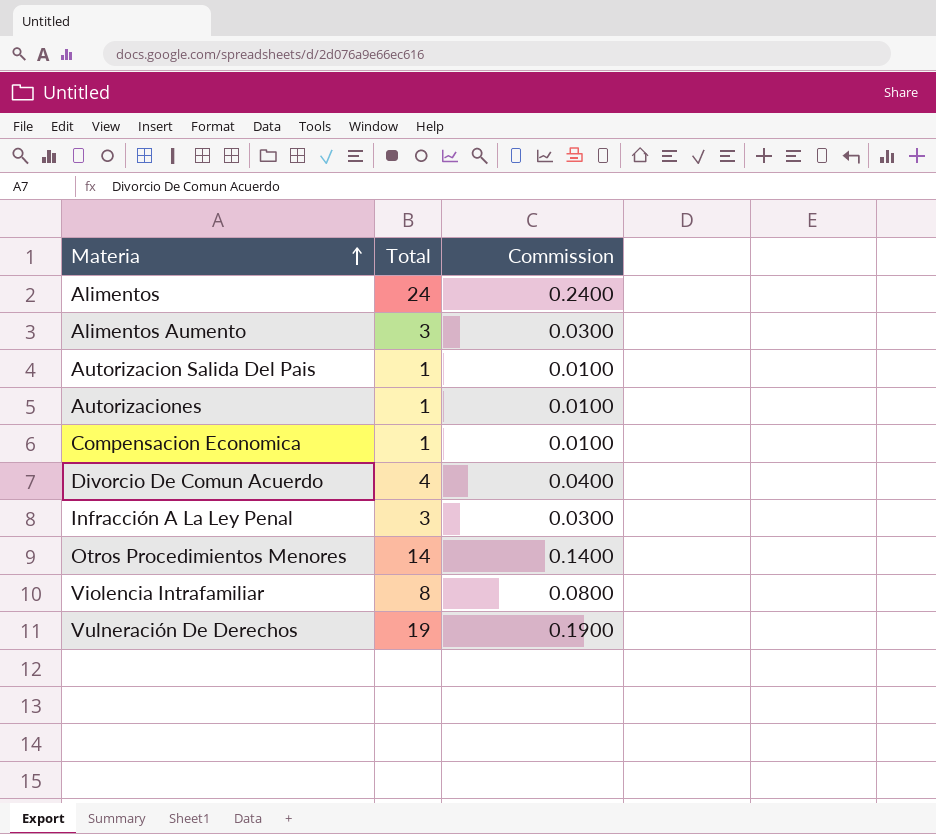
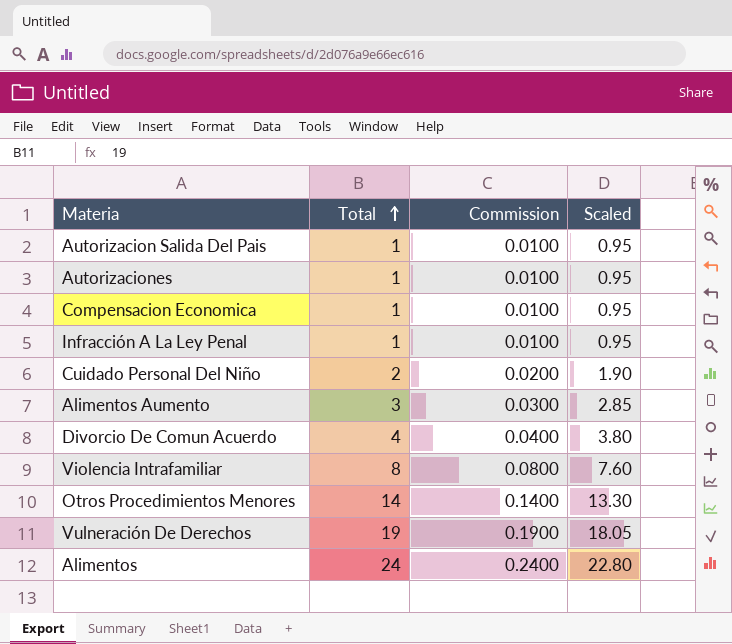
row order: Materia ascending -> Total ascending
column Scaled | formula: none -> [Total] * 0.95
Infracción A La Ley Penal | Total: 3 -> 1
Infracción A La Ley Penal | Commission: 0.0300 -> 0.0100
row Cuidado Personal Del Niño: none -> 2 | 0.0200 | 1.90

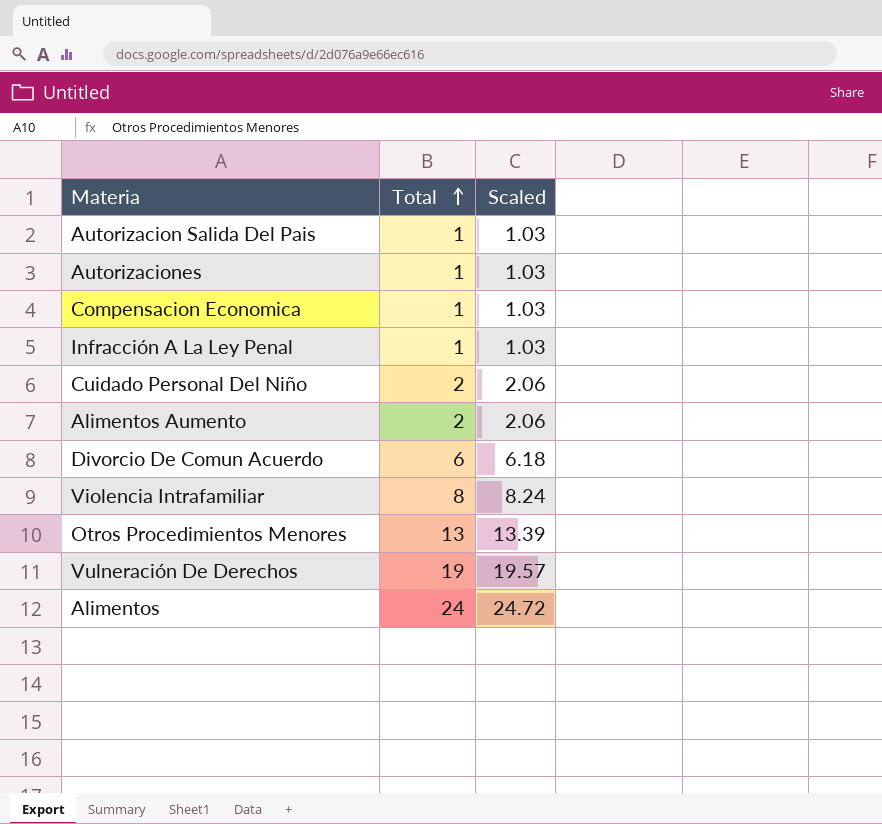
column Commission | formula: [Total] * 0.01 -> none
column Scaled | formula: [Total] * 0.95 -> [Total] * 1.03
Alimentos Aumento | Total: 3 -> 2
Divorcio De Comun Acuerdo | Total: 4 -> 6
Otros Procedimientos Menores | Total: 14 -> 13

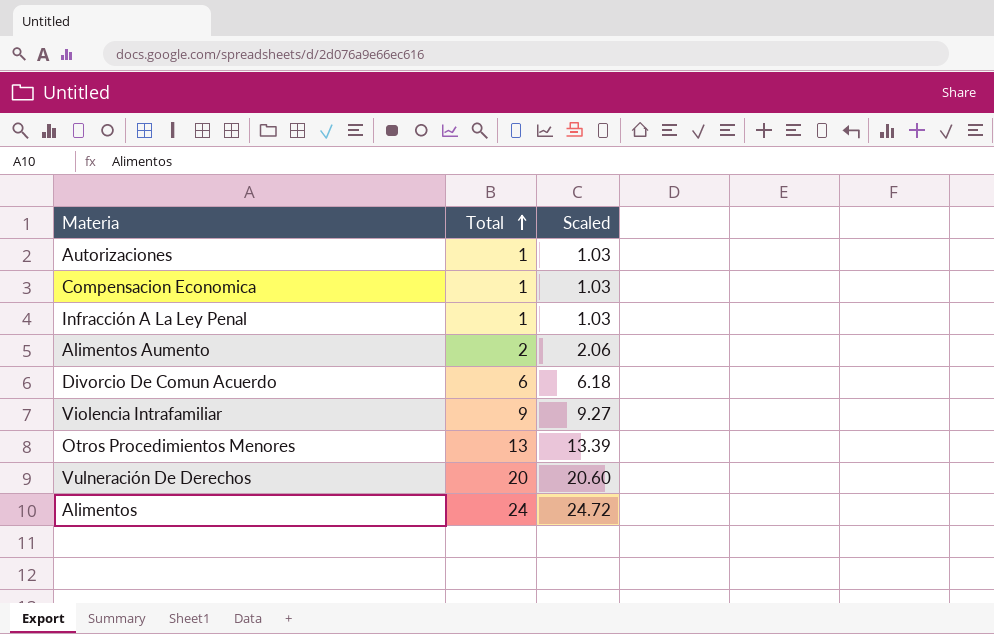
row Autorizacion Salida Del Pais: 1 | 1.03 -> none
row Cuidado Personal Del Niño: 2 | 2.06 -> none
Violencia Intrafamiliar | Total: 8 -> 9
Violencia Intrafamiliar | Scaled: 8.24 -> 9.27
Vulneración De Derechos | Total: 19 -> 20
Vulneración De Derechos | Scaled: 19.57 -> 20.60

